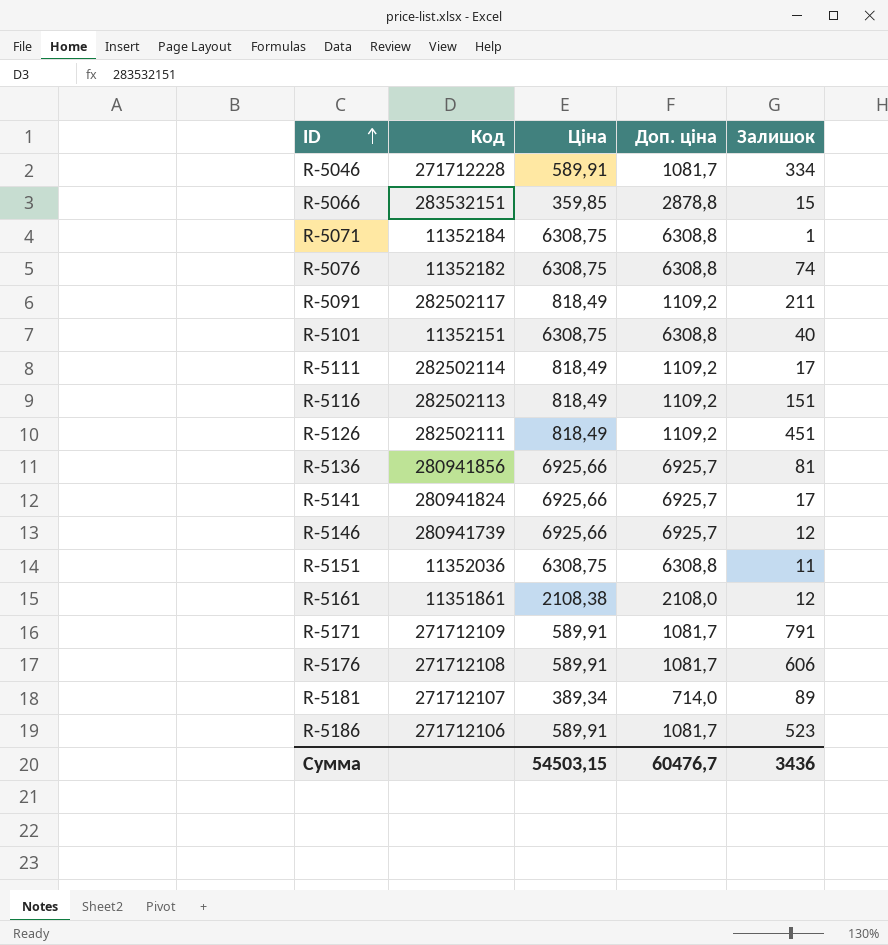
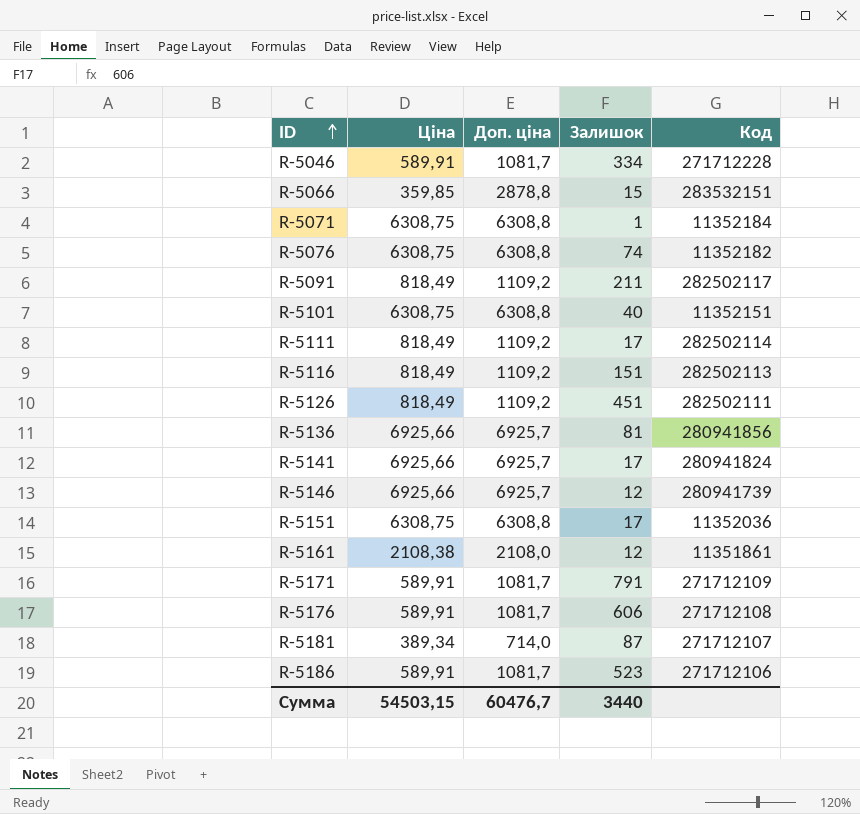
column Код | position: 2 -> 5
R-5151 | Залишок: 11 -> 17
R-5181 | Залишок: 89 -> 87
Сумма | Залишок: 3436 -> 3440

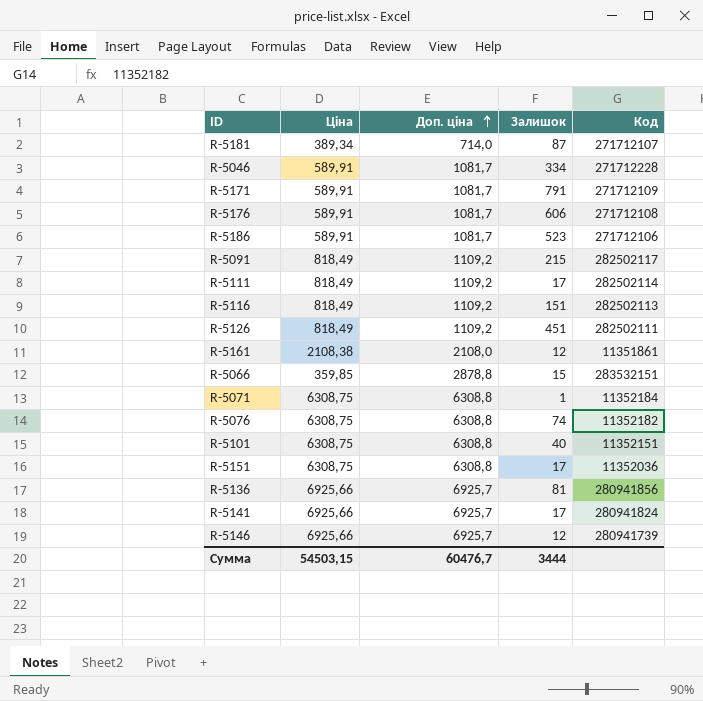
row order: ID ascending -> Доп. ціна ascending
R-5091 | Залишок: 211 -> 215
Сумма | Залишок: 3440 -> 3444

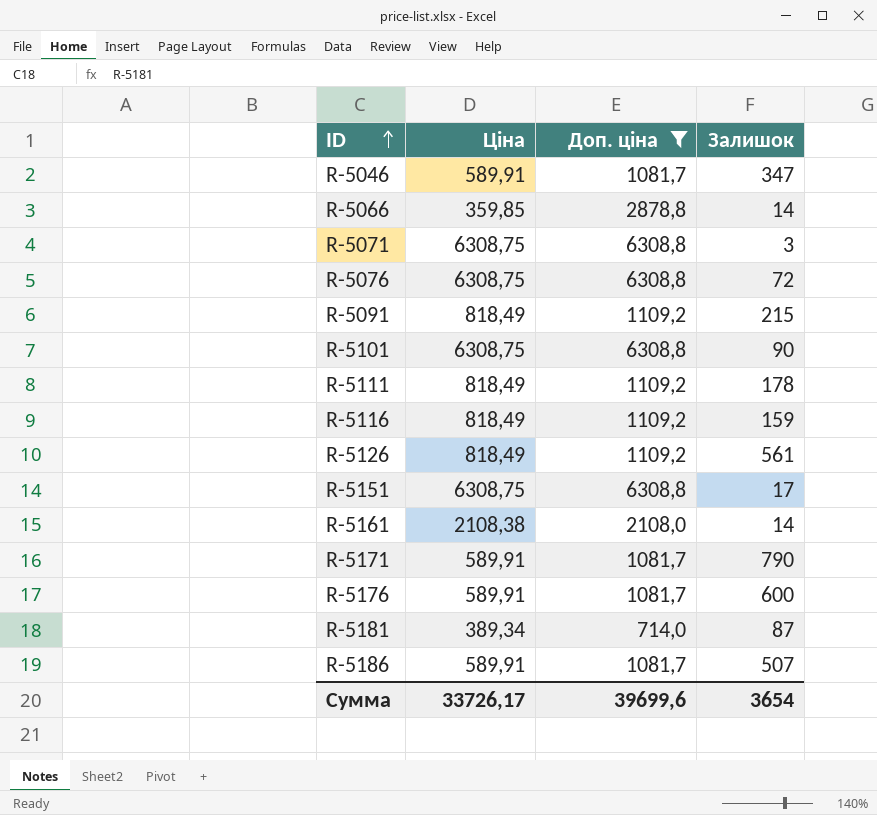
filter: none -> Доп. ціна != 6925,7
row order: Доп. ціна ascending -> ID ascending
column Код | position: 5 -> none
R-5046 | Залишок: 334 -> 347
R-5066 | Залишок: 15 -> 14
R-5071 | Залишок: 1 -> 3
R-5076 | Залишок: 74 -> 72
R-5101 | Залишок: 40 -> 90
R-5111 | Залишок: 17 -> 178
R-5116 | Залишок: 151 -> 159
R-5126 | Залишок: 451 -> 561
R-5161 | Залишок: 12 -> 14
R-5171 | Залишок: 791 -> 790
R-5176 | Залишок: 606 -> 600
R-5186 | Залишок: 523 -> 507
Сумма | Ціна: 54503,15 -> 33726,17
Сумма | Доп. ціна: 60476,7 -> 39699,6
Сумма | Залишок: 3444 -> 3654

